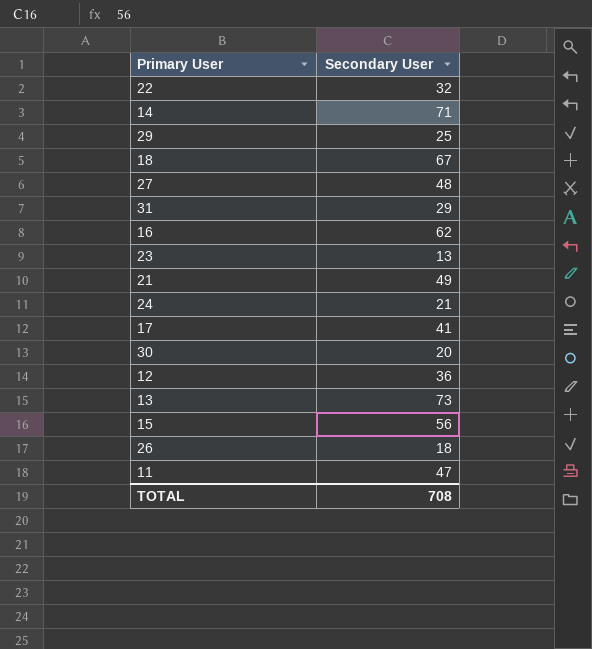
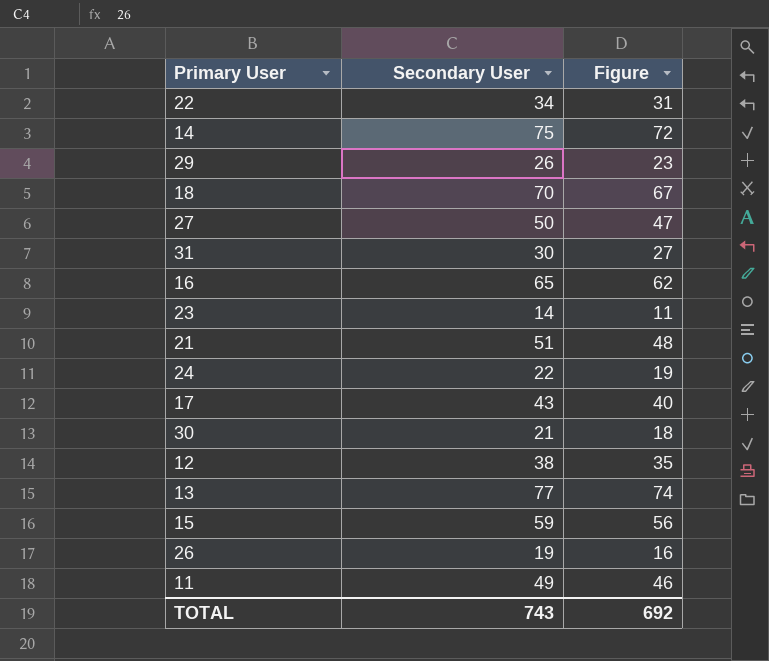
column Figure | formula: none -> [Secondary User] - 3
22 | Secondary User: 32 -> 34
14 | Secondary User: 71 -> 75
29 | Secondary User: 25 -> 26
18 | Secondary User: 67 -> 70
27 | Secondary User: 48 -> 50
31 | Secondary User: 29 -> 30
16 | Secondary User: 62 -> 65
23 | Secondary User: 13 -> 14
21 | Secondary User: 49 -> 51
24 | Secondary User: 21 -> 22
17 | Secondary User: 41 -> 43
30 | Secondary User: 20 -> 21
12 | Secondary User: 36 -> 38
13 | Secondary User: 73 -> 77
15 | Secondary User: 56 -> 59
26 | Secondary User: 18 -> 19
11 | Secondary User: 47 -> 49
TOTAL | Secondary User: 708 -> 743

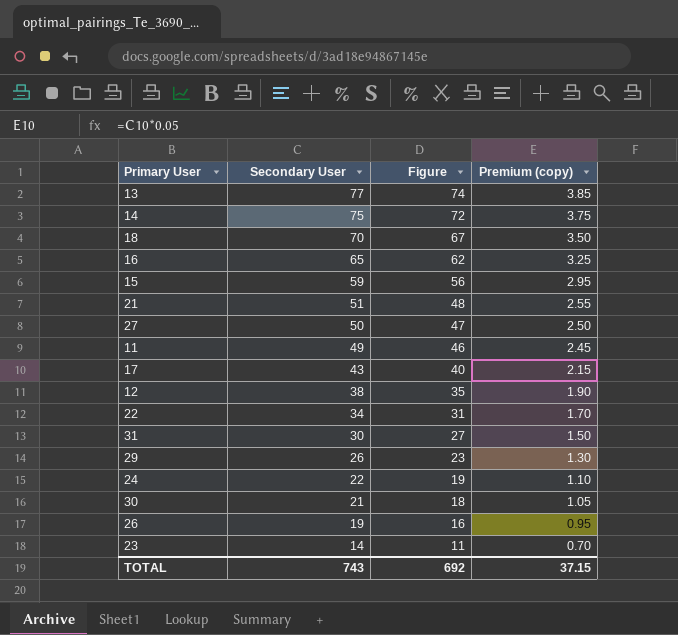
row order: none -> Secondary User descending
column Premium (copy) | formula: none -> [Secondary User] * 0.05

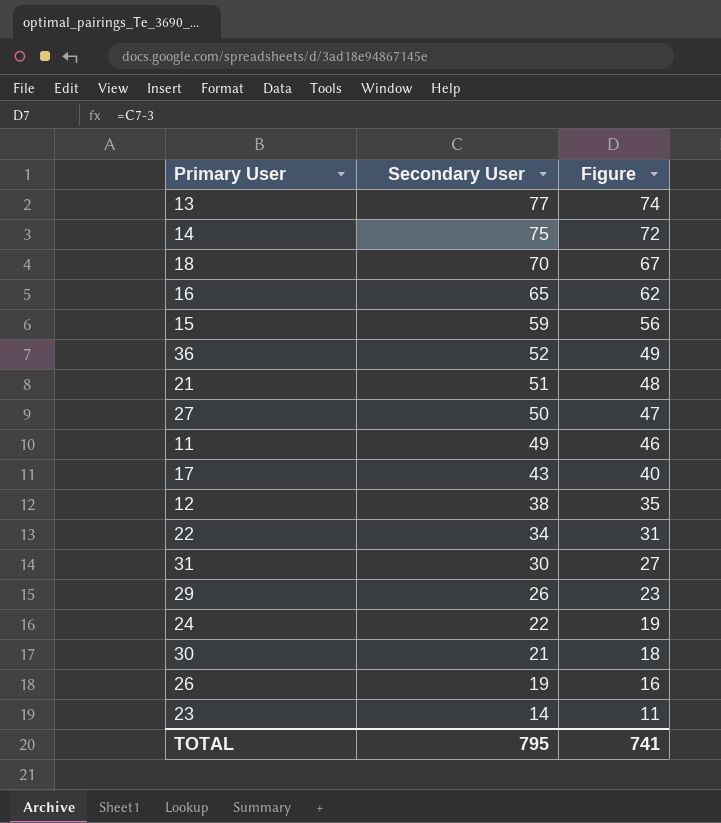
column Premium (copy) | formula: [Secondary User] * 0.05 -> none
row 36: none -> 52 | 49
TOTAL | Secondary User: 743 -> 795
TOTAL | Figure: 692 -> 741

